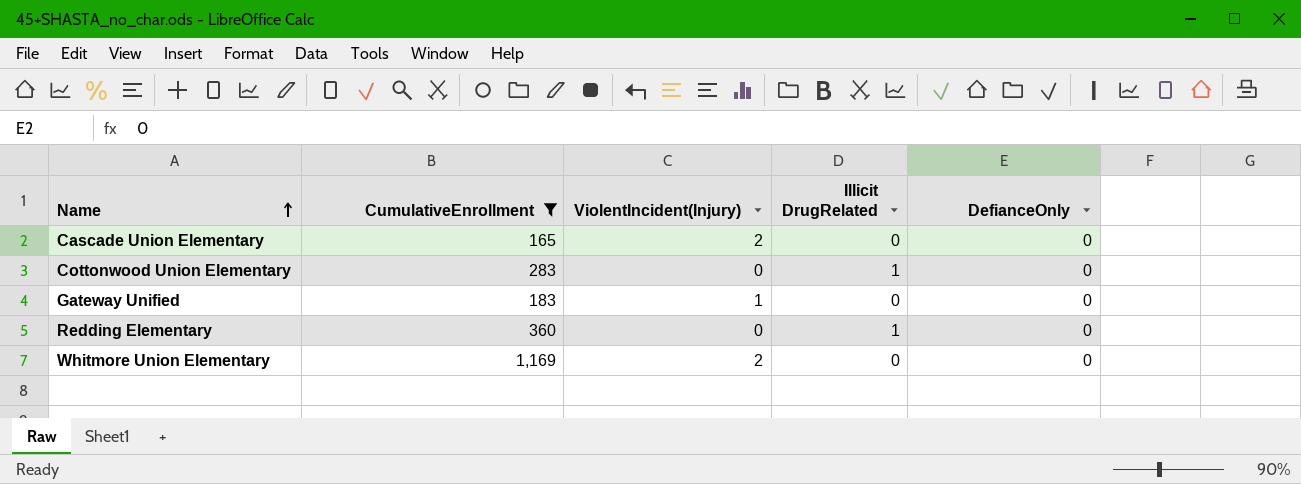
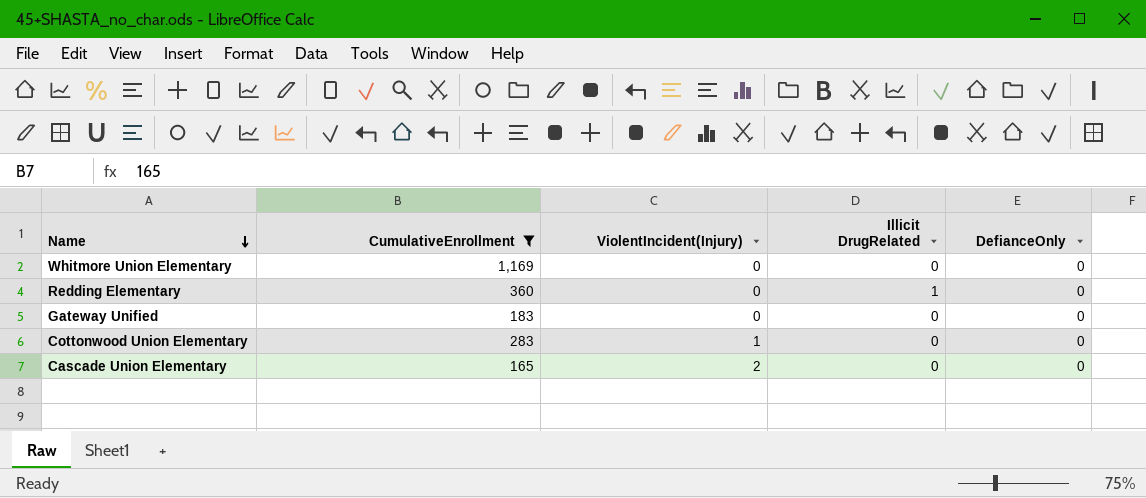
row order: Name ascending -> Name descending
Whitmore Union Elementary | ViolentIncident(Injury): 2 -> 0
Gateway Unified | ViolentIncident(Injury): 1 -> 0
Cottonwood Union Elementary | ViolentIncident(Injury): 0 -> 1
Cottonwood Union Elementary | Illicit DrugRelated: 1 -> 0

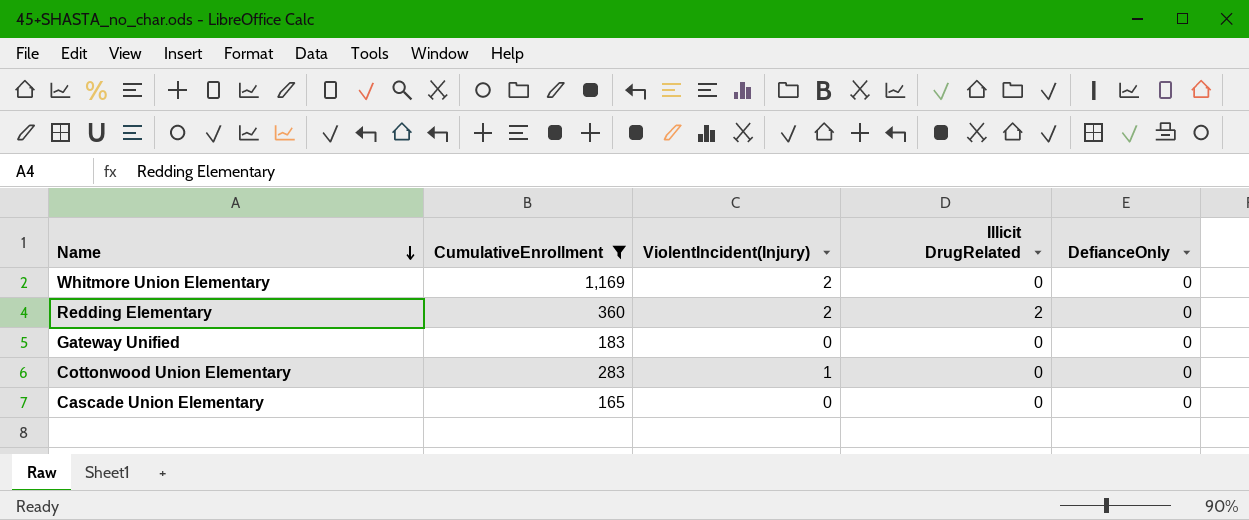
Whitmore Union Elementary | ViolentIncident(Injury): 0 -> 2
Redding Elementary | ViolentIncident(Injury): 0 -> 2
Redding Elementary | Illicit DrugRelated: 1 -> 2
Cascade Union Elementary | ViolentIncident(Injury): 2 -> 0

